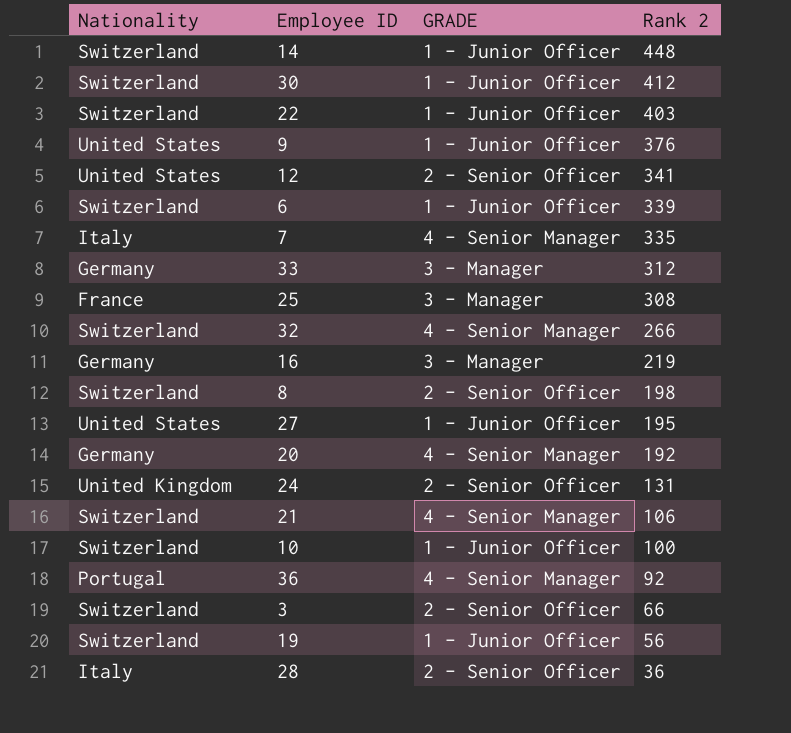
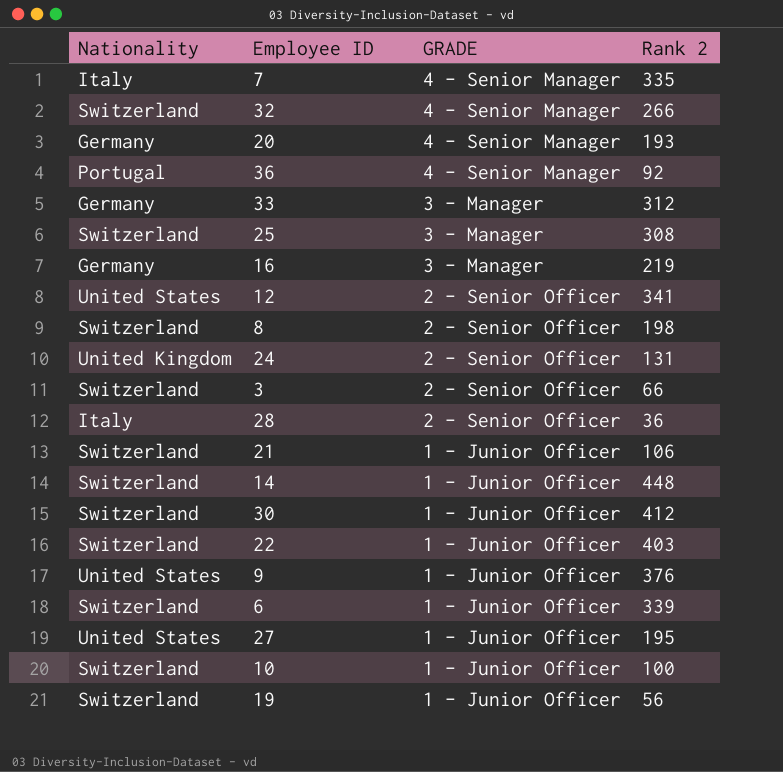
row order: Rank 2 descending -> GRADE descending
20 | Rank 2: 192 -> 193
25 | Nationality: France -> Switzerland
21 | GRADE: 4 - Senior Manager -> 1 - Junior Officer

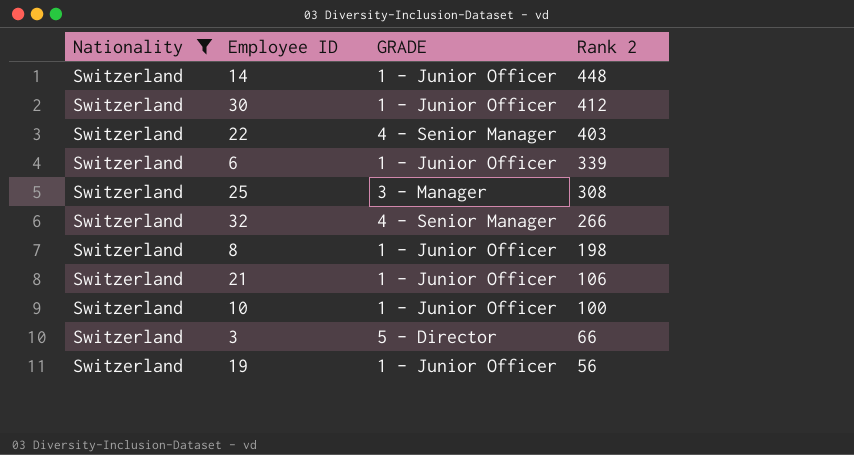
filter: none -> Nationality = Switzerland
row order: GRADE descending -> Rank 2 descending
22 | GRADE: 1 - Junior Officer -> 4 - Senior Manager
8 | GRADE: 2 - Senior Officer -> 1 - Junior Officer
3 | GRADE: 2 - Senior Officer -> 5 - Director

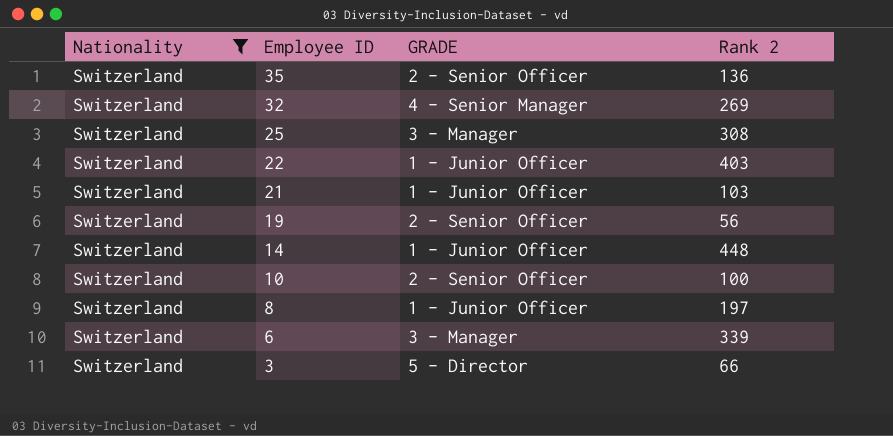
row order: Rank 2 descending -> Employee ID descending
row 30: Switzerland | 1 - Junior Officer | 412 -> none
row 35: none -> Switzerland | 2 - Senior Officer | 136
32 | Rank 2: 266 -> 269
22 | GRADE: 4 - Senior Manager -> 1 - Junior Officer
21 | Rank 2: 106 -> 103
19 | GRADE: 1 - Junior Officer -> 2 - Senior Officer
10 | GRADE: 1 - Junior Officer -> 2 - Senior Officer
8 | Rank 2: 198 -> 197
6 | GRADE: 1 - Junior Officer -> 3 - Manager

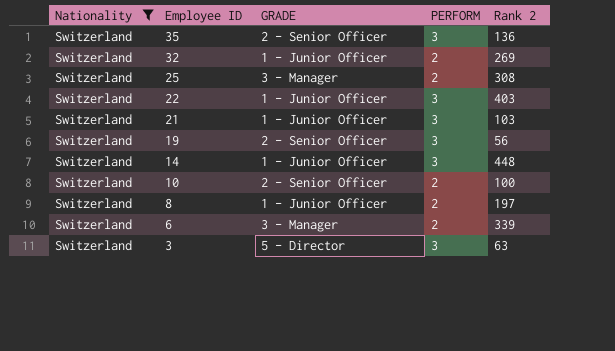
column PERFORM | position: none -> 4
32 | GRADE: 4 - Senior Manager -> 1 - Junior Officer
3 | Rank 2: 66 -> 63

